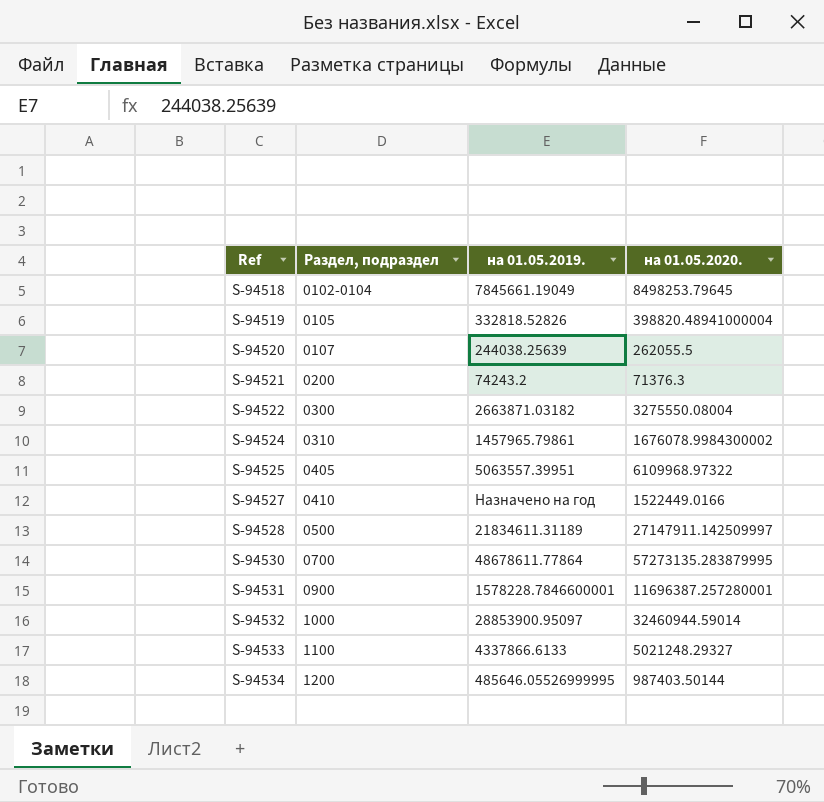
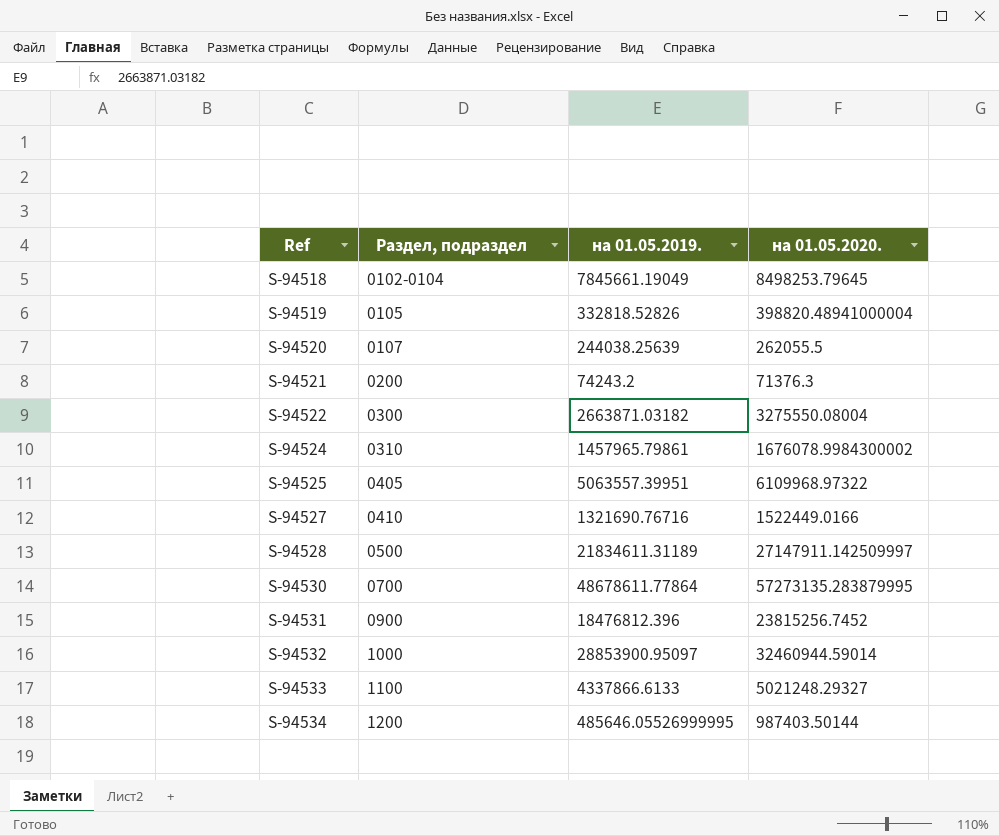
S-94527 | на 01.05.2019.: Назначено на год -> 1321690.76716
S-94531 | на 01.05.2019.: 1578228.7846600001 -> 18476812.396
S-94531 | на 01.05.2020.: 11696387.257280001 -> 23815256.7452

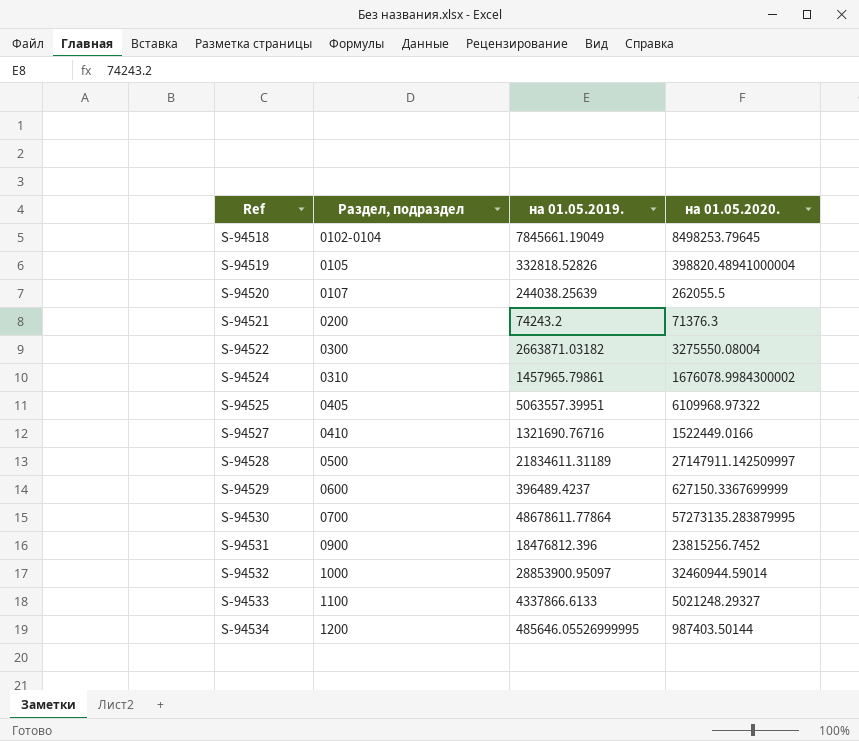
row S-94529: none -> 0600 | 396489.4237 | 627150.3367699999

